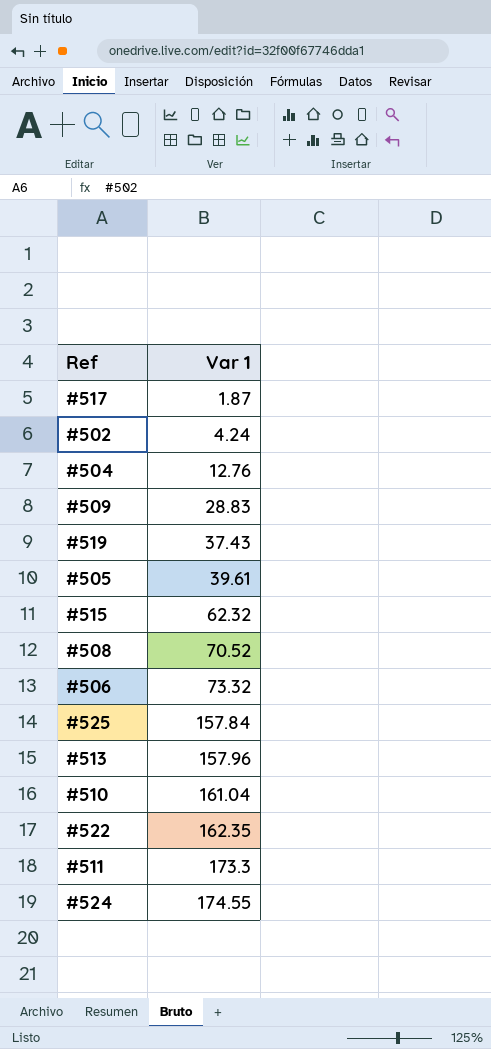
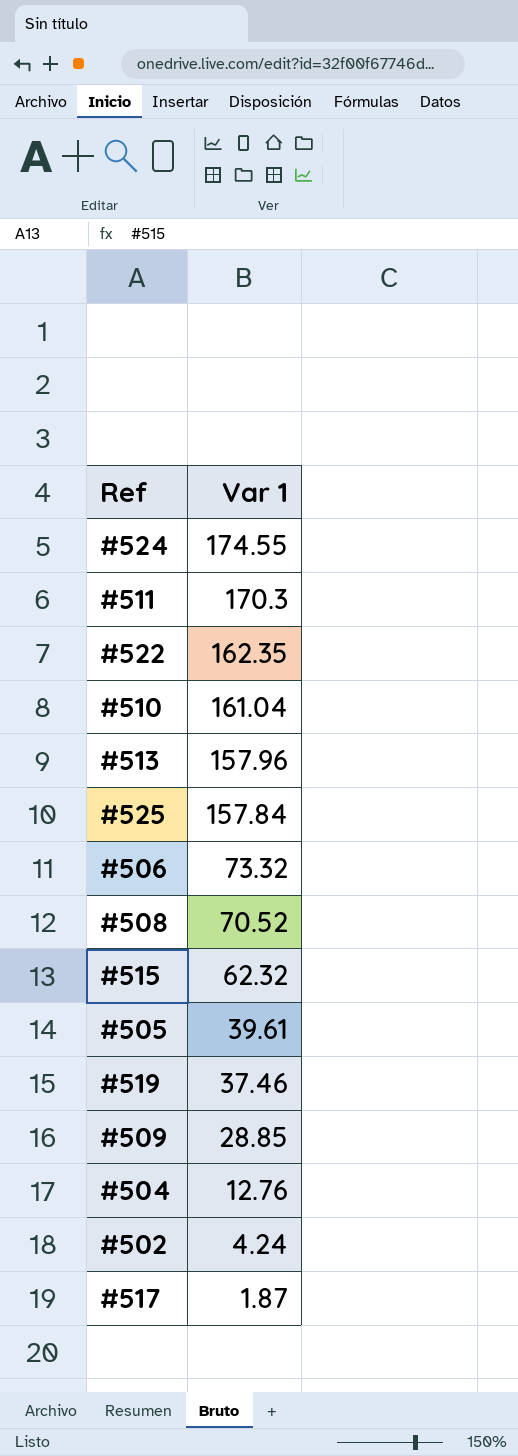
row order: Var 1 ascending -> Var 1 descending
#511 | Var 1: 173.3 -> 170.3
#519 | Var 1: 37.43 -> 37.46
#509 | Var 1: 28.83 -> 28.85

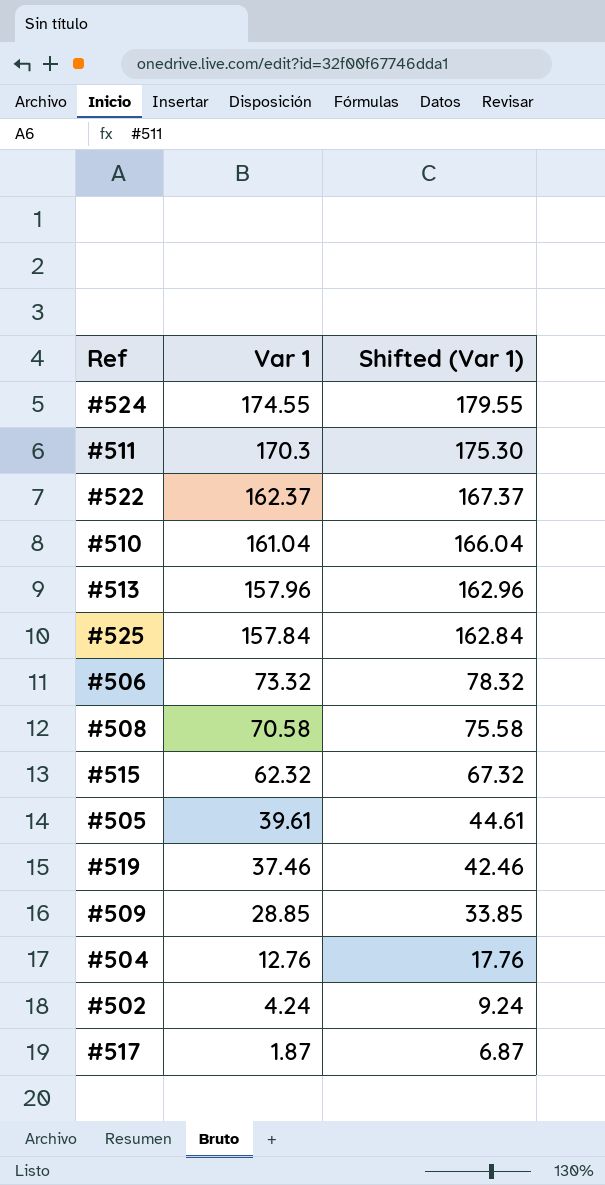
column Shifted (Var 1) | formula: none -> [Var 1] + 5
#522 | Var 1: 162.35 -> 162.37
#508 | Var 1: 70.52 -> 70.58

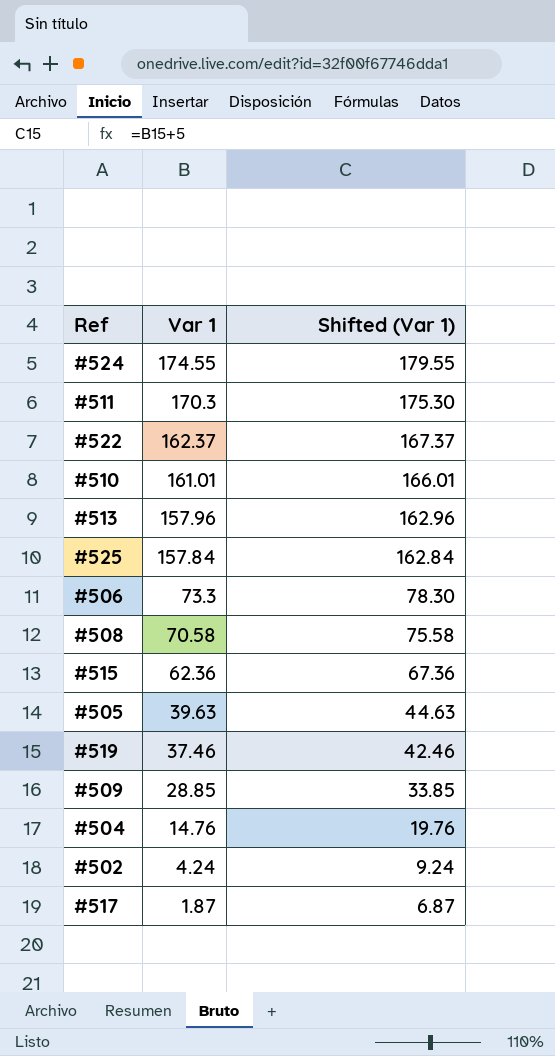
#510 | Var 1: 161.04 -> 161.01
#510 | Shifted (Var 1): 166.04 -> 166.01
#506 | Var 1: 73.32 -> 73.3
#506 | Shifted (Var 1): 78.32 -> 78.30
#515 | Var 1: 62.32 -> 62.36
#515 | Shifted (Var 1): 67.32 -> 67.36
#505 | Var 1: 39.61 -> 39.63
#505 | Shifted (Var 1): 44.61 -> 44.63
#504 | Var 1: 12.76 -> 14.76
#504 | Shifted (Var 1): 17.76 -> 19.76

